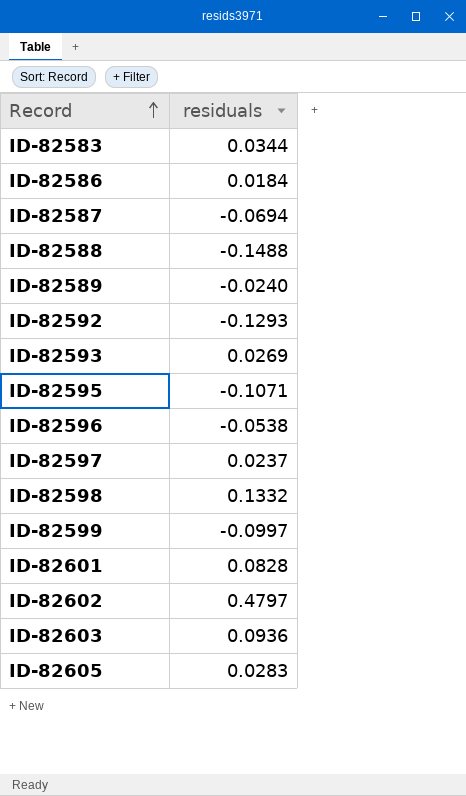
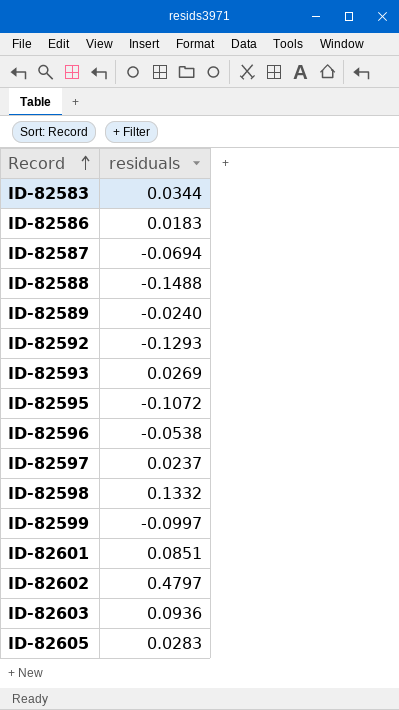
ID-82586 | residuals: 0.0184 -> 0.0183
ID-82595 | residuals: -0.1071 -> -0.1072
ID-82601 | residuals: 0.0828 -> 0.0851

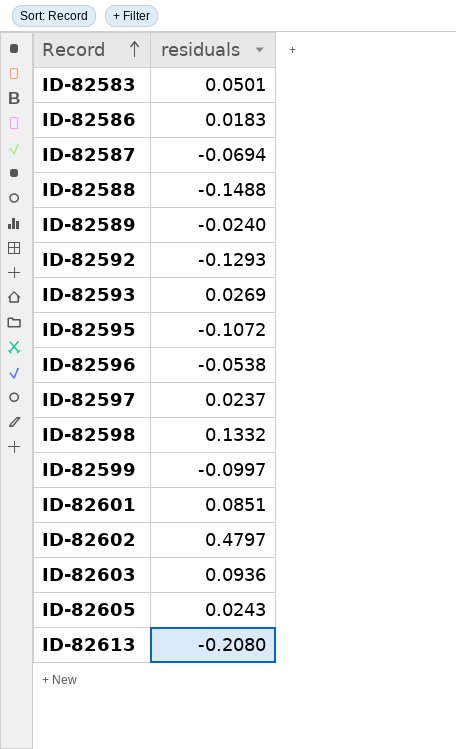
ID-82583 | residuals: 0.0344 -> 0.0501
ID-82605 | residuals: 0.0283 -> 0.0243
row ID-82613: none -> -0.2080

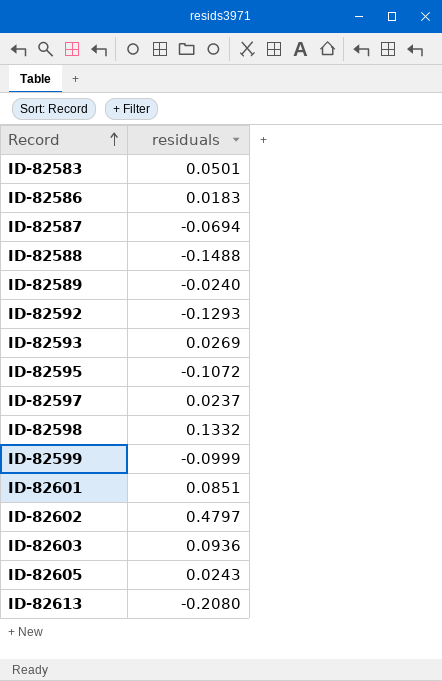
row ID-82596: -0.0538 -> none
ID-82599 | residuals: -0.0997 -> -0.0999

